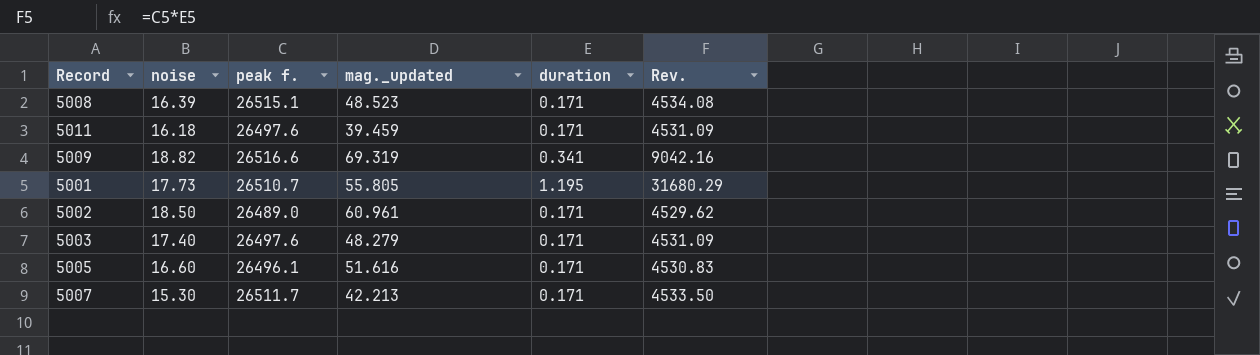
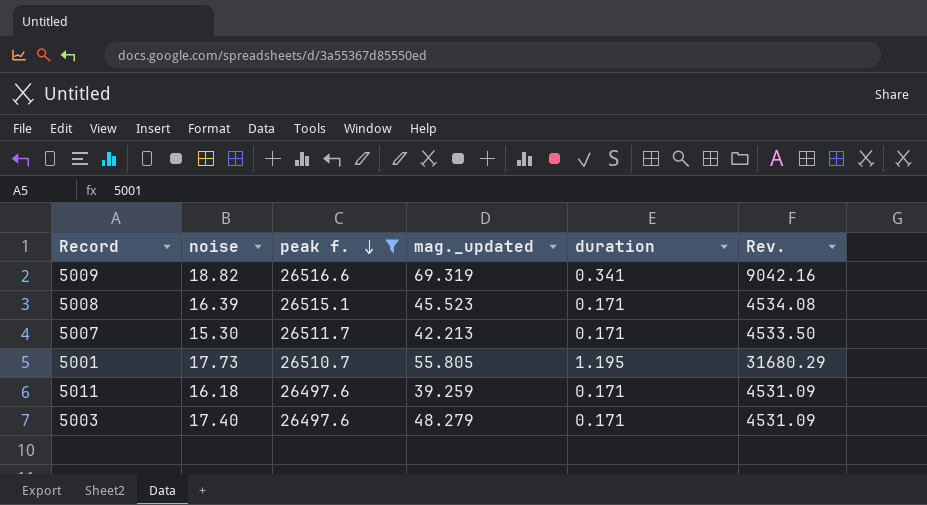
filter: none -> peak f. >= 26497.6
row order: none -> peak f. descending
5008 | mag._updated: 48.523 -> 45.523
5011 | mag._updated: 39.459 -> 39.259

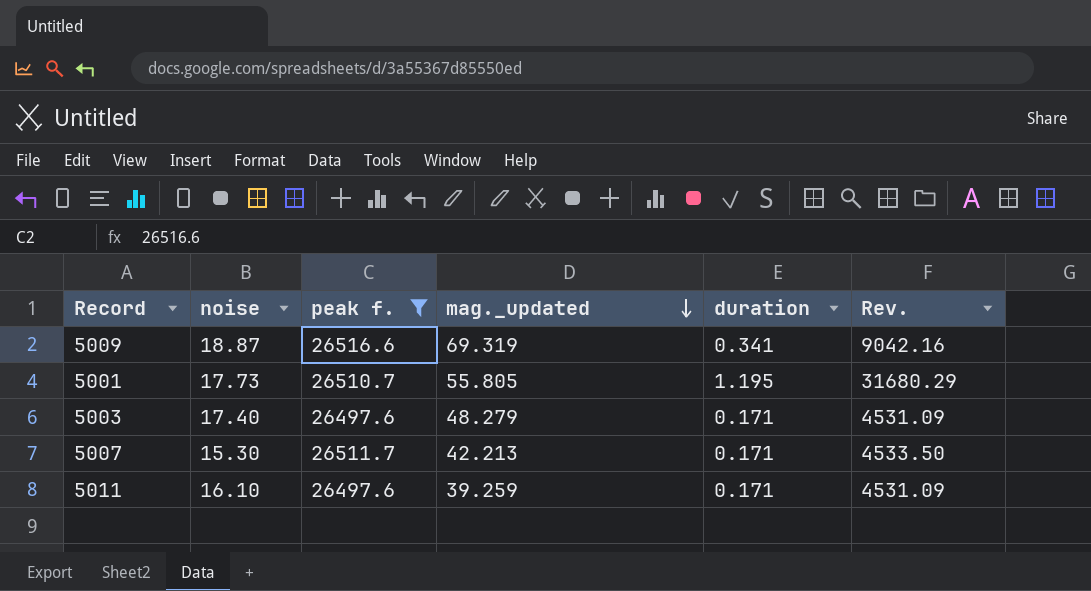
row order: peak f. descending -> mag._updated descending
row 5008: 16.39 | 26515.1 | 45.523 | 0.171 | 4534.08 -> none
5009 | noise: 18.82 -> 18.87
5011 | noise: 16.18 -> 16.10

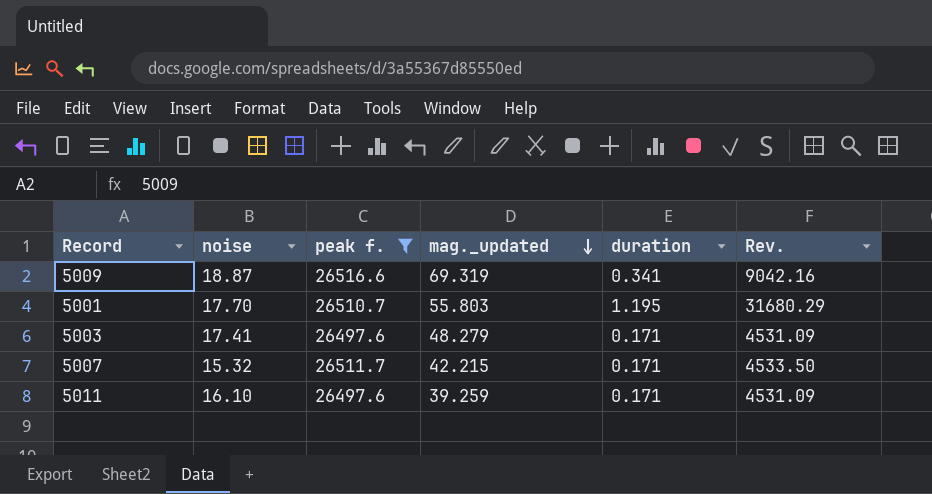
5001 | noise: 17.73 -> 17.70
5001 | mag._updated: 55.805 -> 55.803
5003 | noise: 17.40 -> 17.41
5007 | noise: 15.30 -> 15.32
5007 | mag._updated: 42.213 -> 42.215

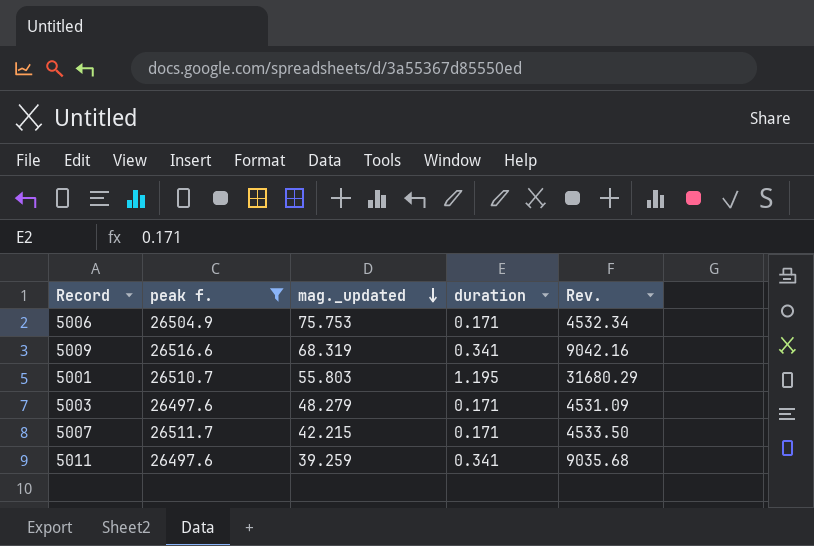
column noise | position: 2 -> none
row 5006: none -> 26504.9 | 75.753 | 0.171 | 4532.34
5009 | mag._updated: 69.319 -> 68.319
5011 | duration: 0.171 -> 0.341
5011 | Rev.: 4531.09 -> 9035.68

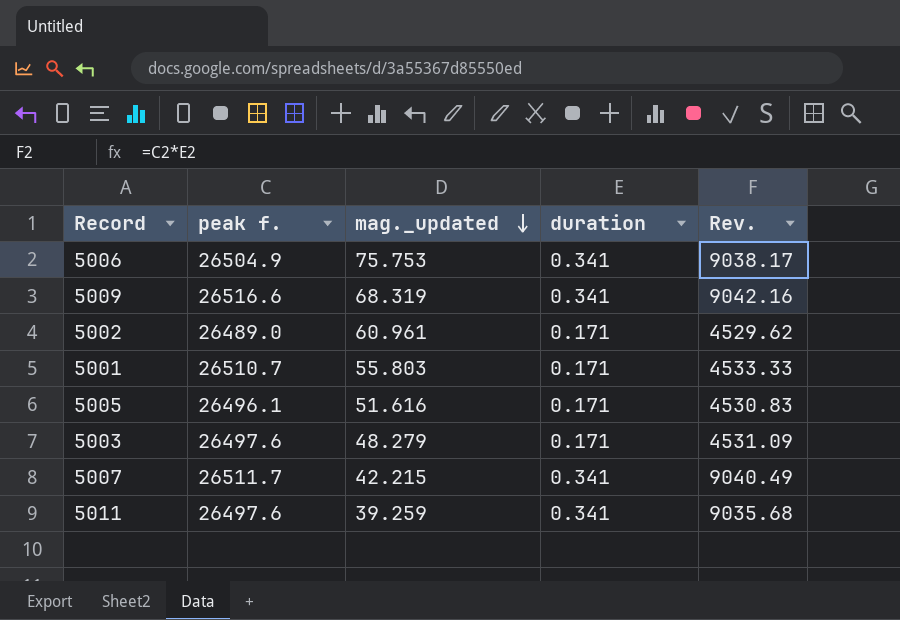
filter: peak f. >= 26497.6 -> none
5006 | duration: 0.171 -> 0.341
5006 | Rev.: 4532.34 -> 9038.17
5001 | duration: 1.195 -> 0.171
5001 | Rev.: 31680.29 -> 4533.33
5007 | duration: 0.171 -> 0.341
5007 | Rev.: 4533.50 -> 9040.49

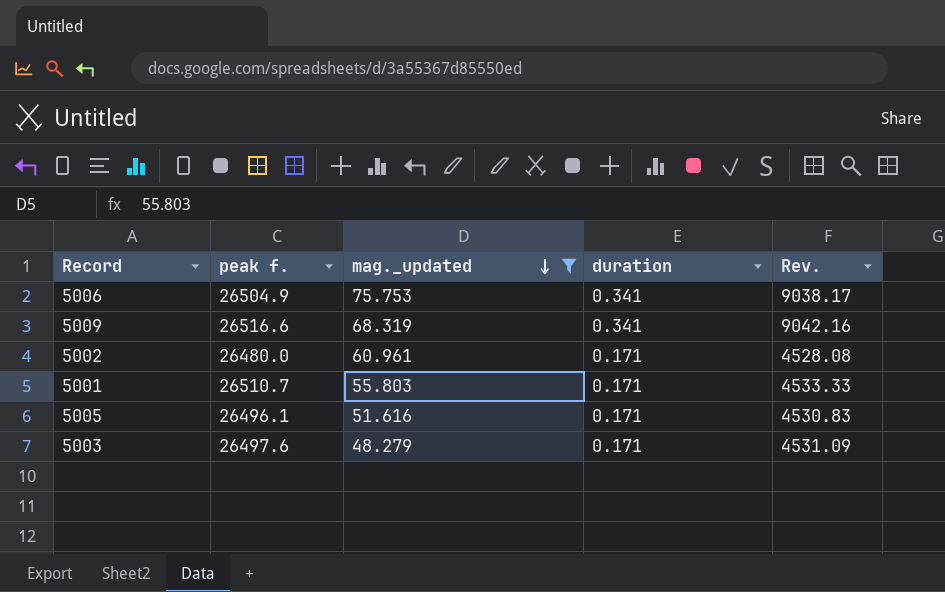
filter: none -> mag._updated >= 48.279
5002 | peak f.: 26489.0 -> 26480.0
5002 | Rev.: 4529.62 -> 4528.08

